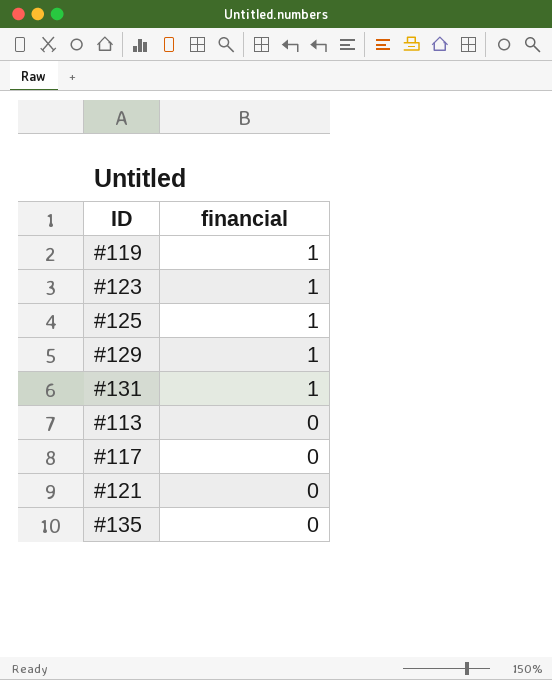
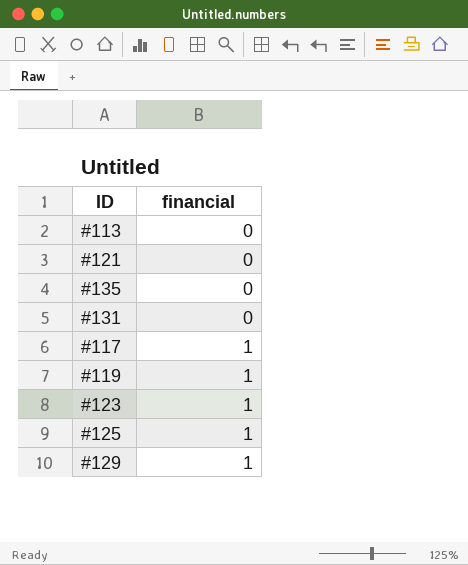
row order: financial descending -> financial ascending
#131 | financial: 1 -> 0
#117 | financial: 0 -> 1

